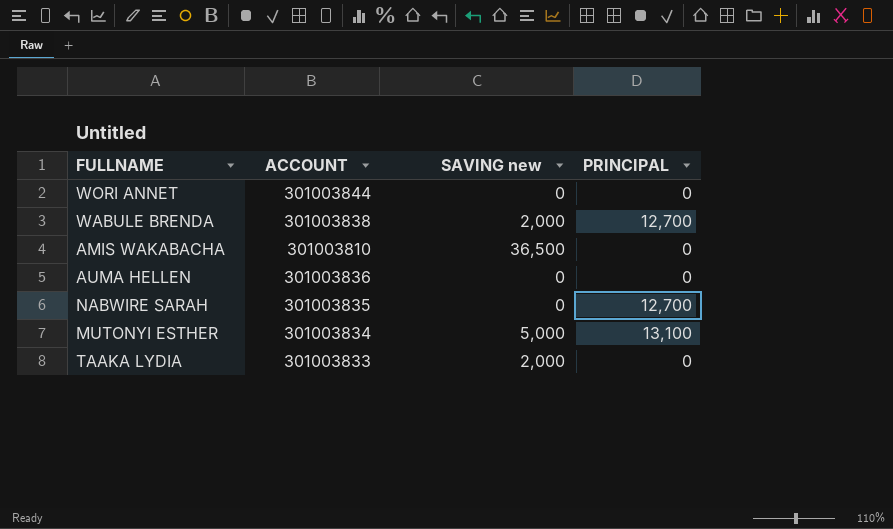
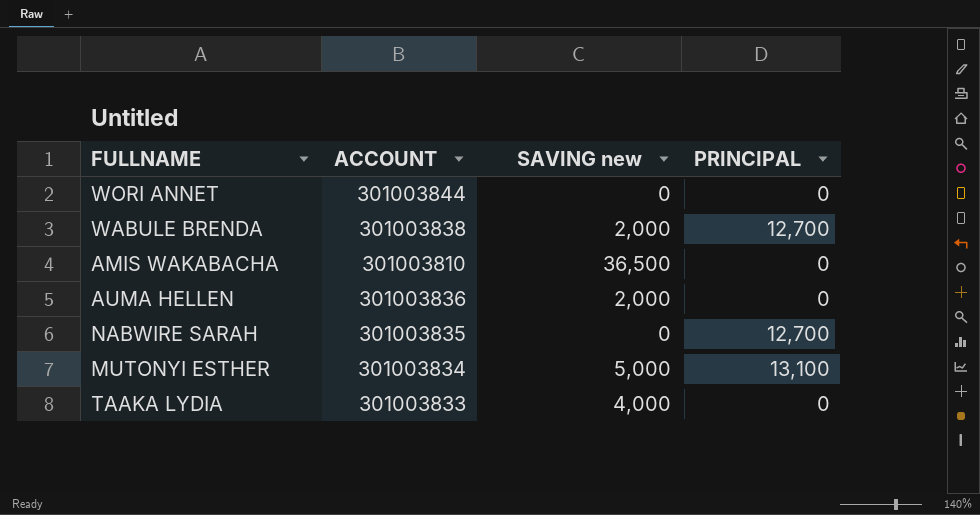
AUMA HELLEN | SAVING new: 0 -> 2,000
TAAKA LYDIA | SAVING new: 2,000 -> 4,000

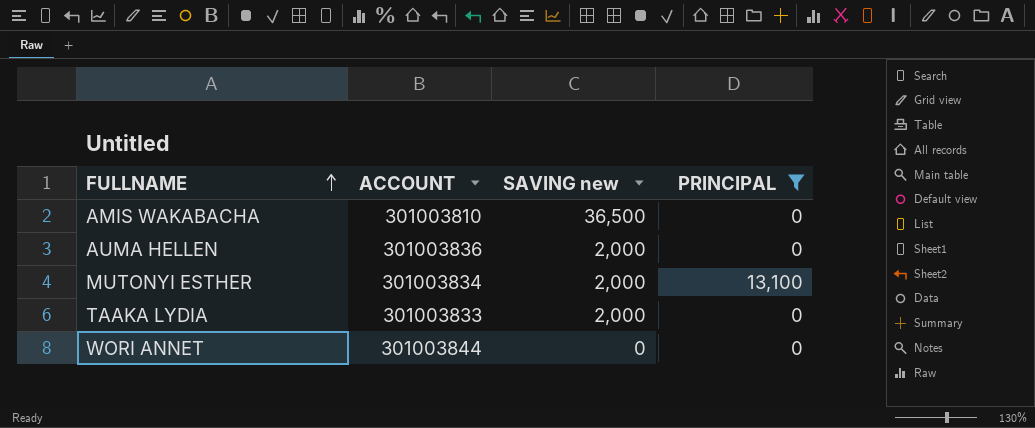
filter: none -> PRINCIPAL != 12,700
row order: none -> FULLNAME ascending
MUTONYI ESTHER | SAVING new: 5,000 -> 2,000
TAAKA LYDIA | SAVING new: 4,000 -> 2,000

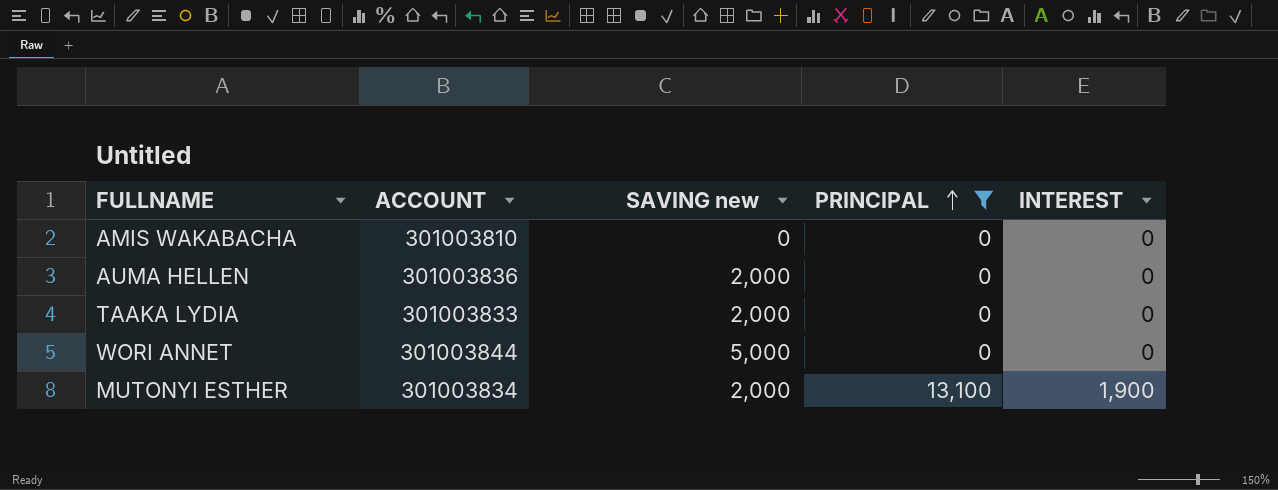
row order: FULLNAME ascending -> PRINCIPAL ascending
column INTEREST | position: none -> 5
AMIS WAKABACHA | SAVING new: 36,500 -> 0
WORI ANNET | SAVING new: 0 -> 5,000

